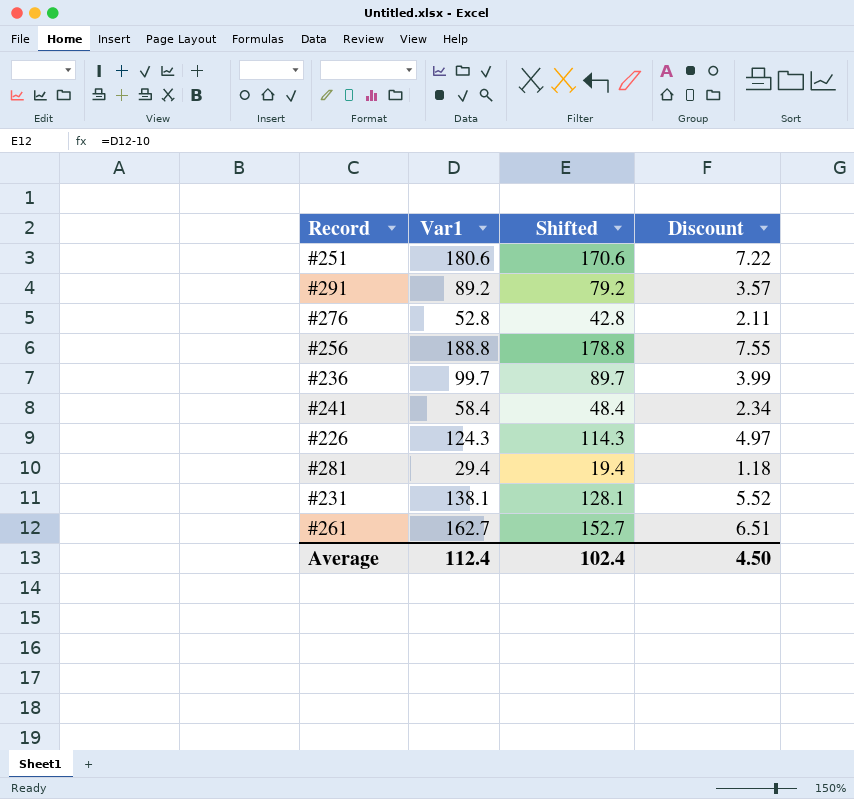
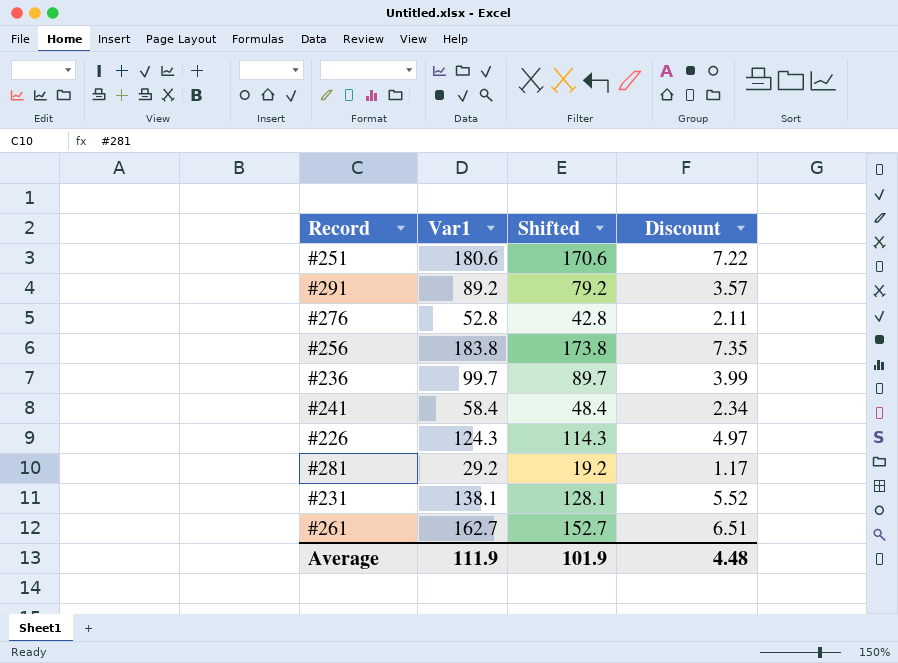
#256 | Var1: 188.8 -> 183.8
#256 | Shifted: 178.8 -> 173.8
#256 | Discount: 7.55 -> 7.35
#281 | Var1: 29.4 -> 29.2
#281 | Shifted: 19.4 -> 19.2
#281 | Discount: 1.18 -> 1.17
Average | Var1: 112.4 -> 111.9
Average | Shifted: 102.4 -> 101.9
Average | Discount: 4.50 -> 4.48

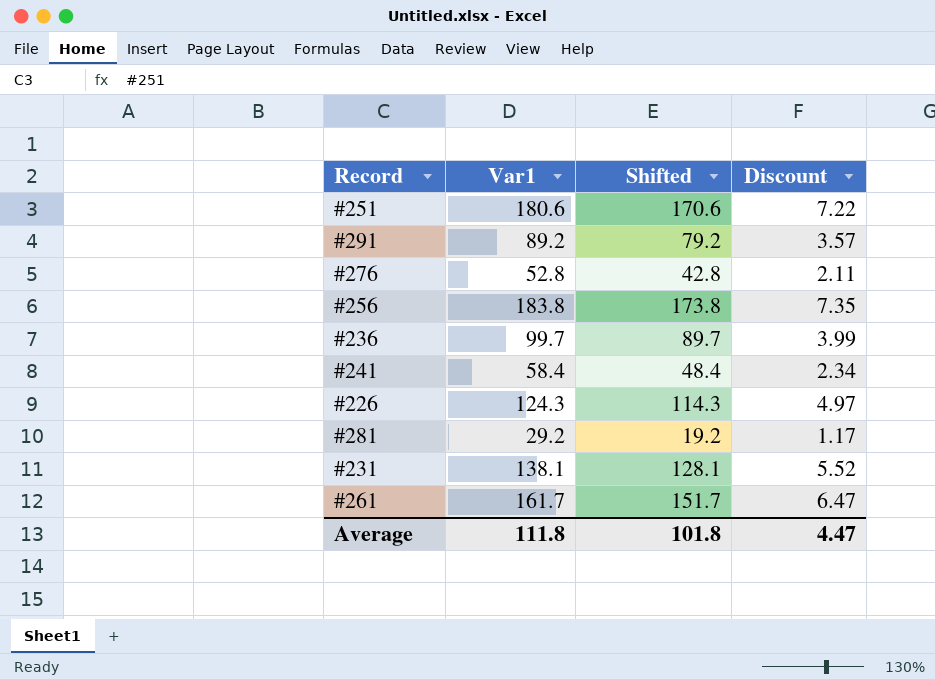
#261 | Var1: 162.7 -> 161.7
#261 | Shifted: 152.7 -> 151.7
#261 | Discount: 6.51 -> 6.47
Average | Var1: 111.9 -> 111.8
Average | Shifted: 101.9 -> 101.8
Average | Discount: 4.48 -> 4.47

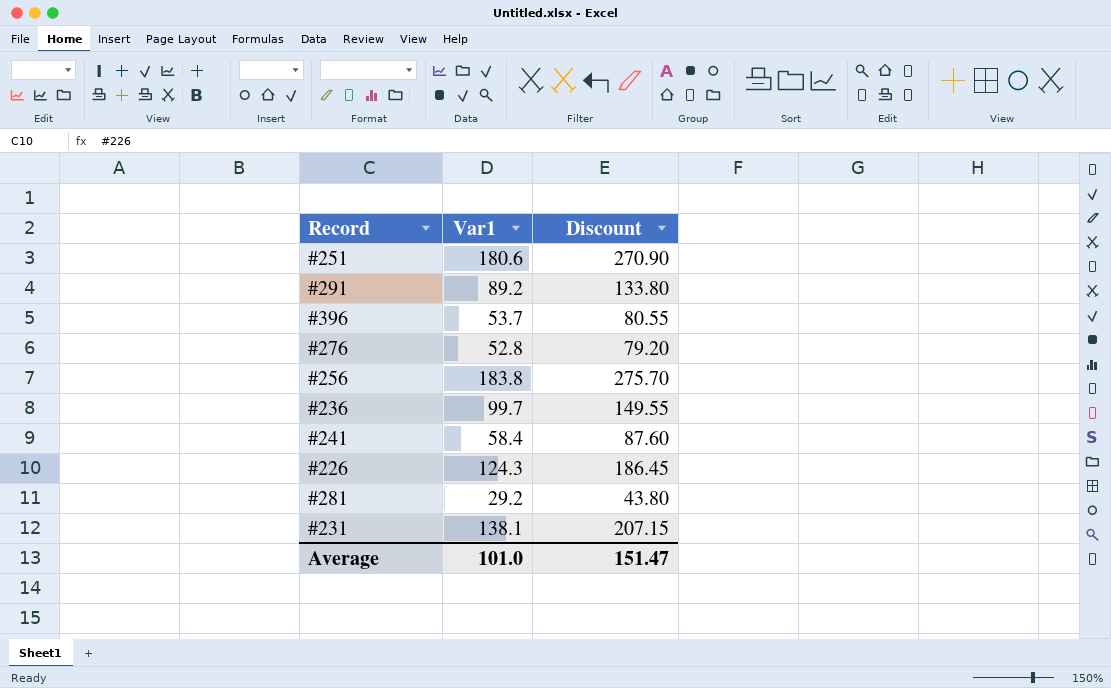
column Shifted | formula: [Var1] - 10 -> none
column Discount | formula: [Var1] * 0.04 -> [Var1] * 1.5
row #261: 161.7 | 151.7 | 6.47 -> none
row #396: none -> 53.7 | 80.55
Average | Var1: 111.8 -> 101.0
Average | Discount: 4.47 -> 151.47

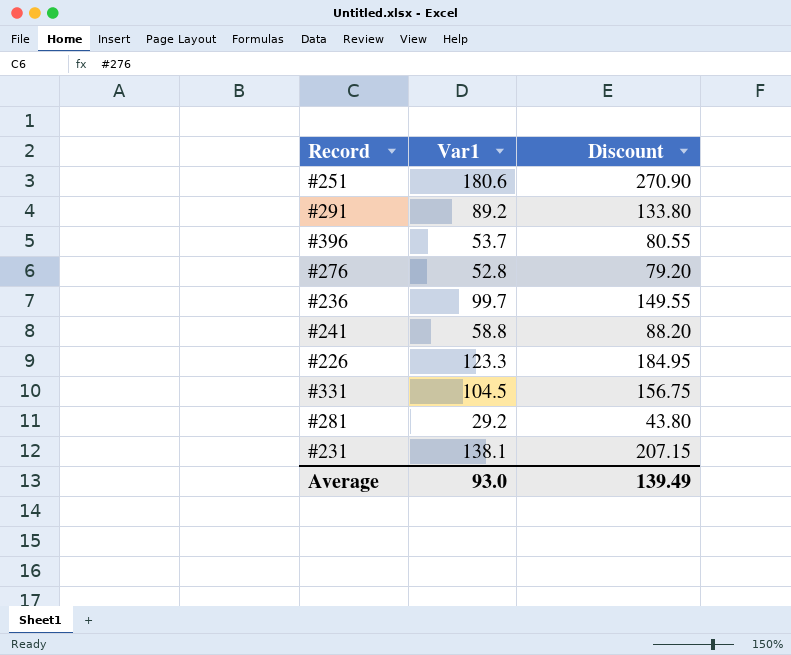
row #256: 183.8 | 275.70 -> none
#241 | Var1: 58.4 -> 58.8
#241 | Discount: 87.60 -> 88.20
#226 | Var1: 124.3 -> 123.3
#226 | Discount: 186.45 -> 184.95
row #331: none -> 104.5 | 156.75
Average | Var1: 101.0 -> 93.0
Average | Discount: 151.47 -> 139.49

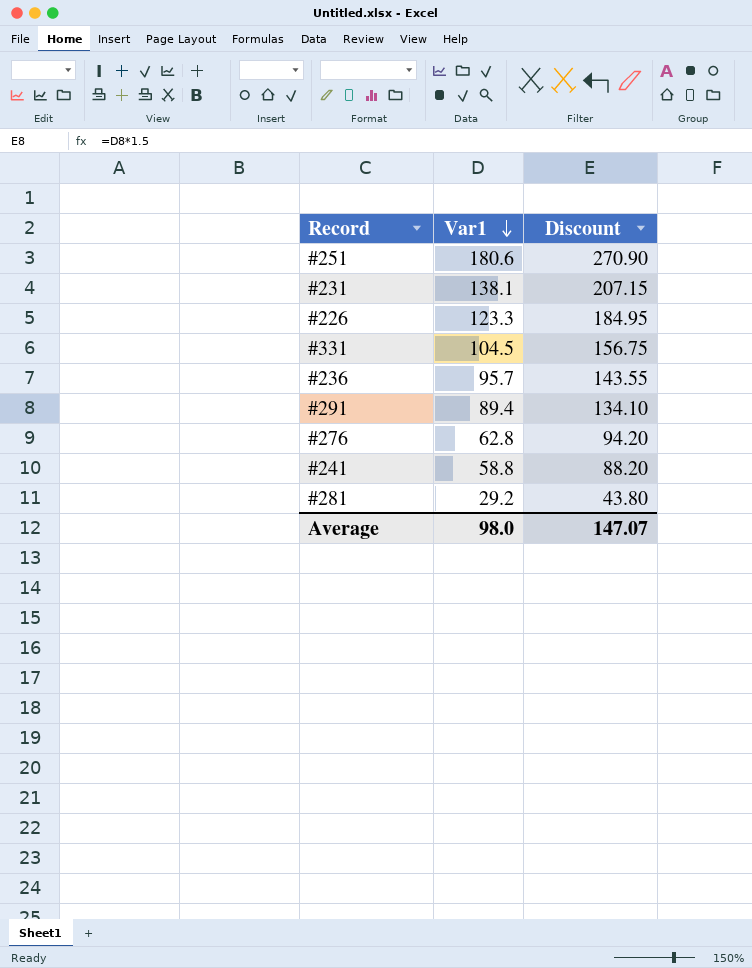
row order: none -> Var1 descending
row #396: 53.7 | 80.55 -> none
#236 | Var1: 99.7 -> 95.7
#236 | Discount: 149.55 -> 143.55
#291 | Var1: 89.2 -> 89.4
#291 | Discount: 133.80 -> 134.10
#276 | Var1: 52.8 -> 62.8
#276 | Discount: 79.20 -> 94.20
Average | Var1: 93.0 -> 98.0
Average | Discount: 139.49 -> 147.07

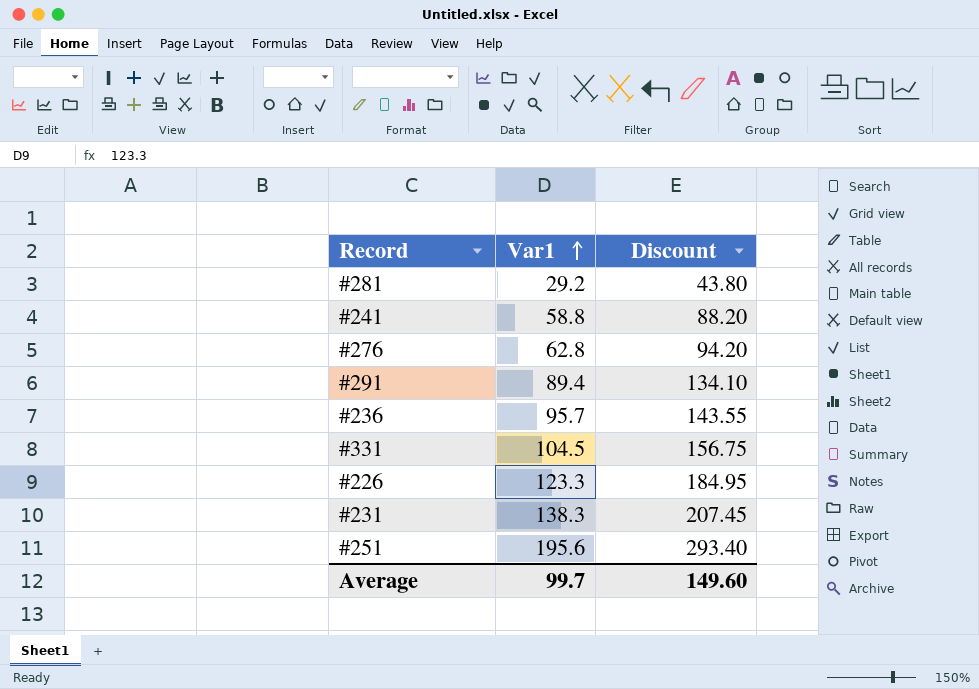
row order: Var1 descending -> Var1 ascending
#231 | Var1: 138.1 -> 138.3
#231 | Discount: 207.15 -> 207.45
#251 | Var1: 180.6 -> 195.6
#251 | Discount: 270.90 -> 293.40
Average | Var1: 98.0 -> 99.7
Average | Discount: 147.07 -> 149.60

